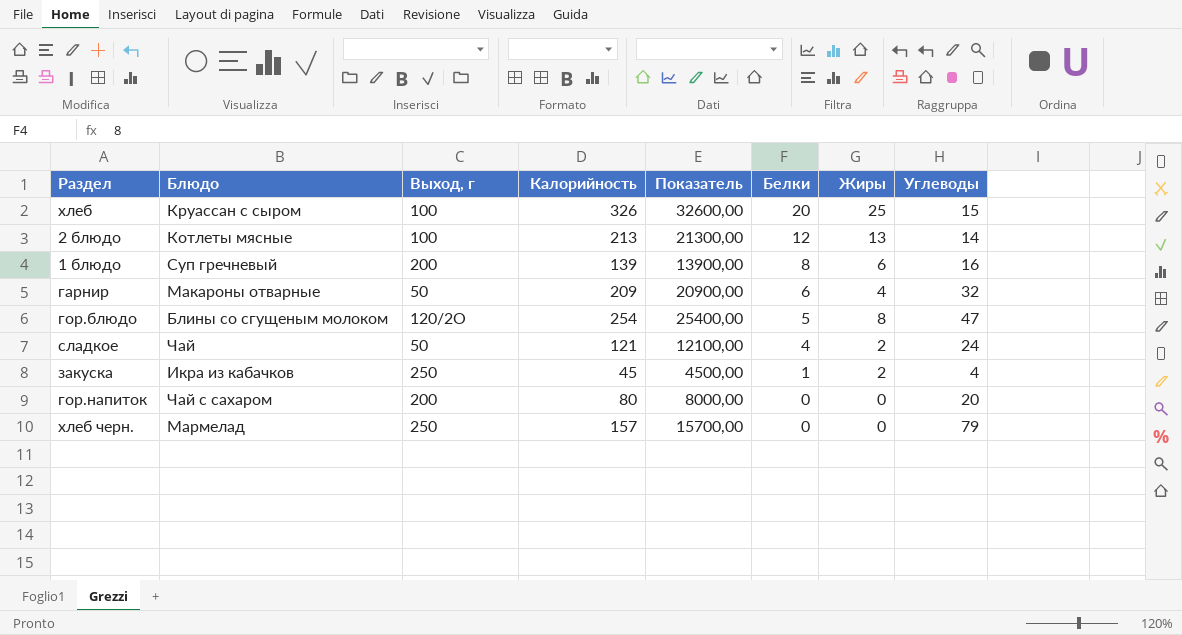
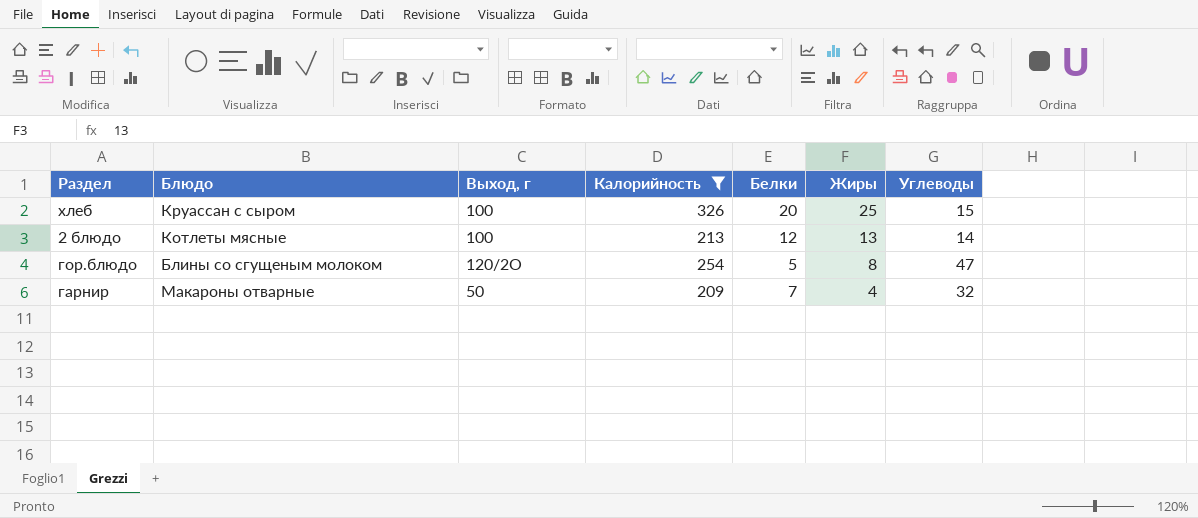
filter: none -> Калорийность >= 209
row order: Белки descending -> Жиры descending
column Показатель | formula: [Калорийность] * 100 -> none
гарнир | Белки: 6 -> 7

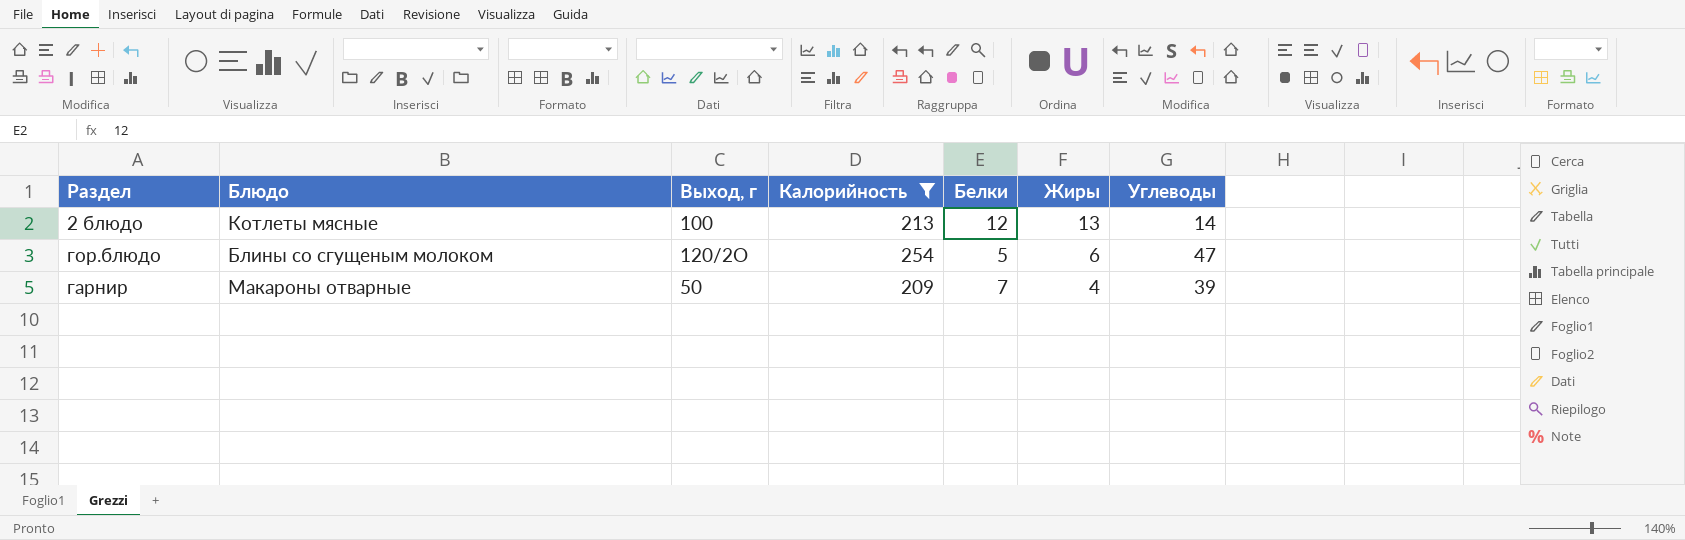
row хлеб: Круассан с сыром | 100 | 326 | 20 | 25 | 15 -> none
гор.блюдо | Жиры: 8 -> 6
гарнир | Углеводы: 32 -> 39

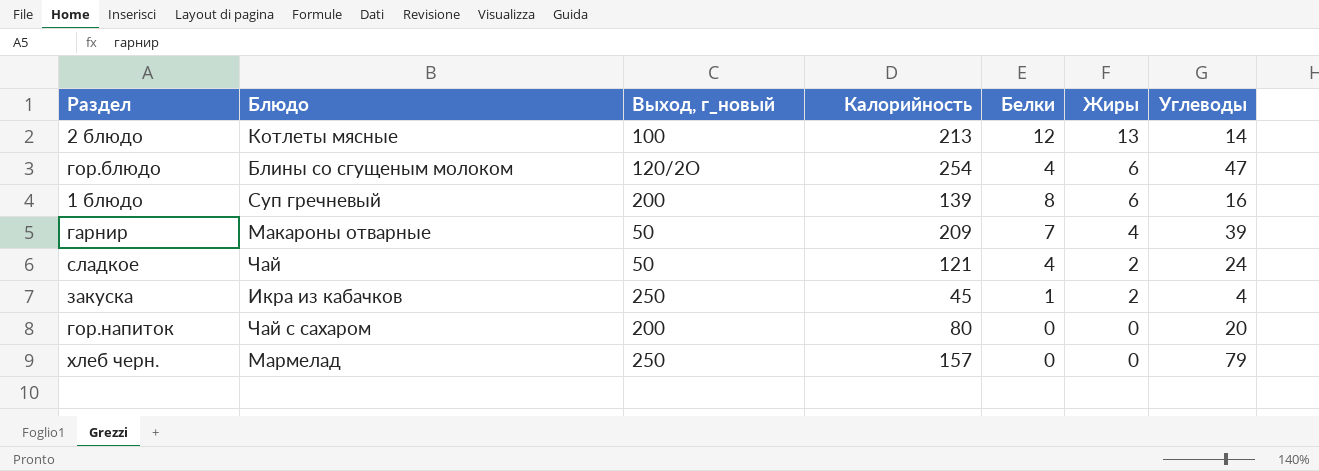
filter: Калорийность >= 209 -> none
column name: Выход, г -> Выход, г_новый
гор.блюдо | Белки: 5 -> 4

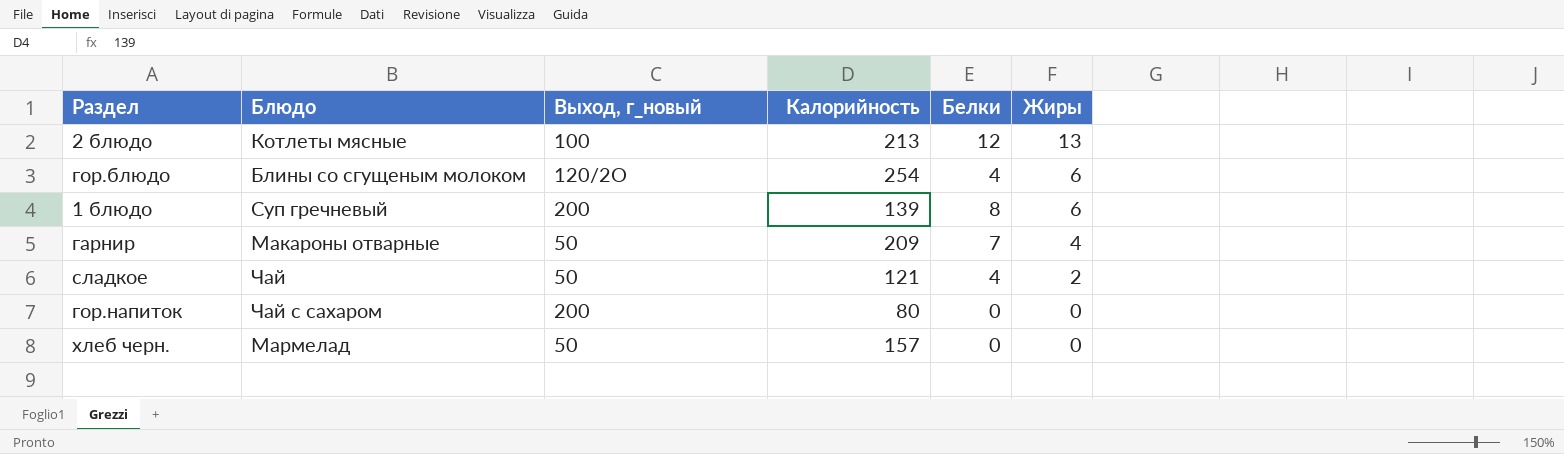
column Углеводы | position: 7 -> none
row закуска: Икра из кабачков | 250 | 45 | 1 | 2 | 4 -> none
хлеб черн. | Выход, г_новый: 250 -> 50

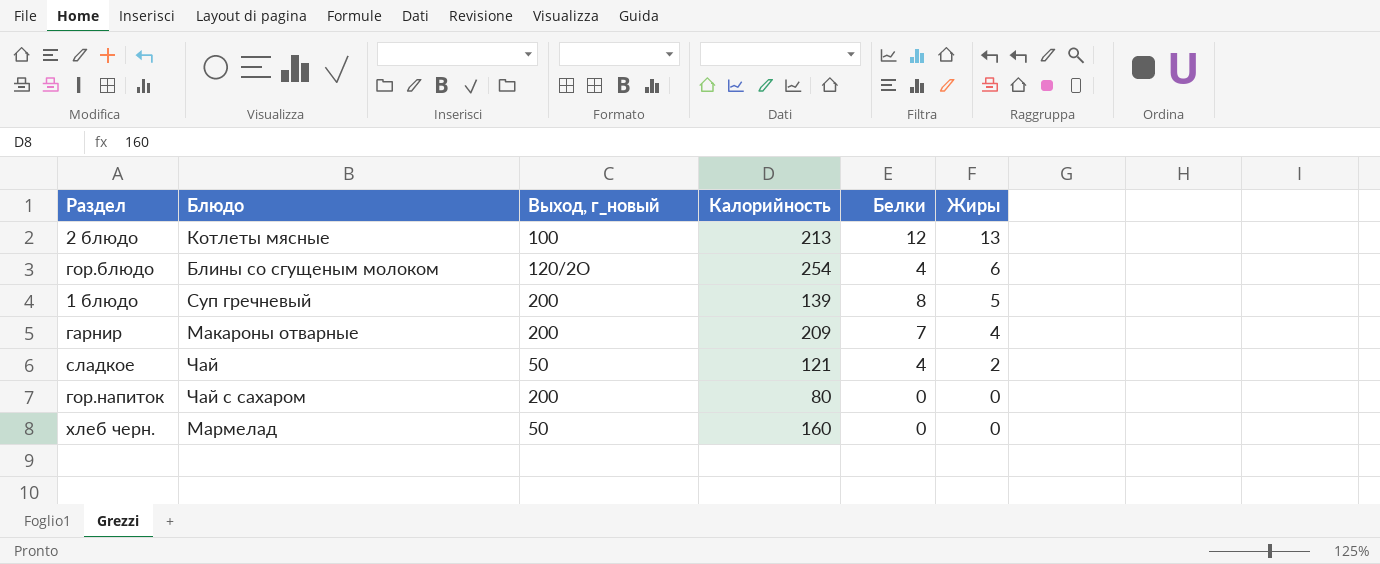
1 блюдо | Жиры: 6 -> 5
гарнир | Выход, г_новый: 50 -> 200
хлеб черн. | Калорийность: 157 -> 160

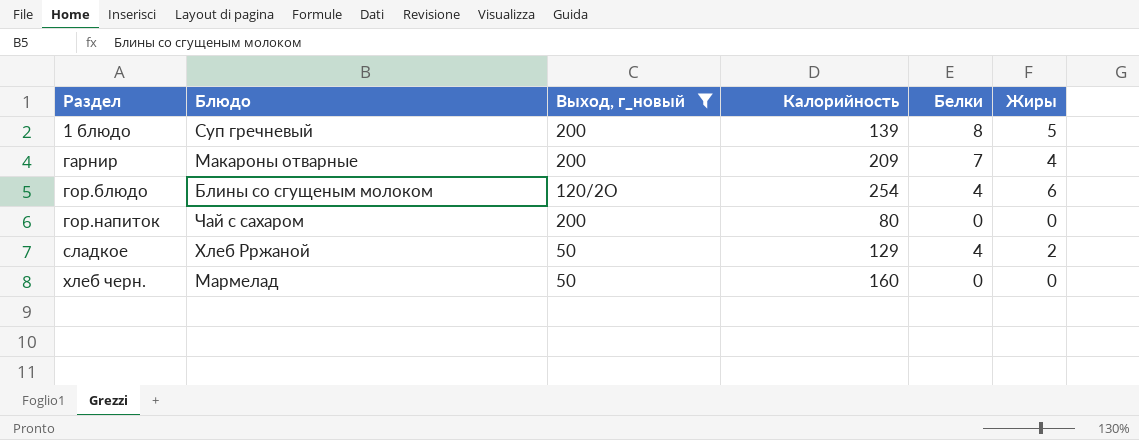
filter: none -> Выход, г_новый != 100
row order: Жиры descending -> Раздел ascending
сладкое | Блюдо: Чай -> Хлеб Рржаной
сладкое | Калорийность: 121 -> 129

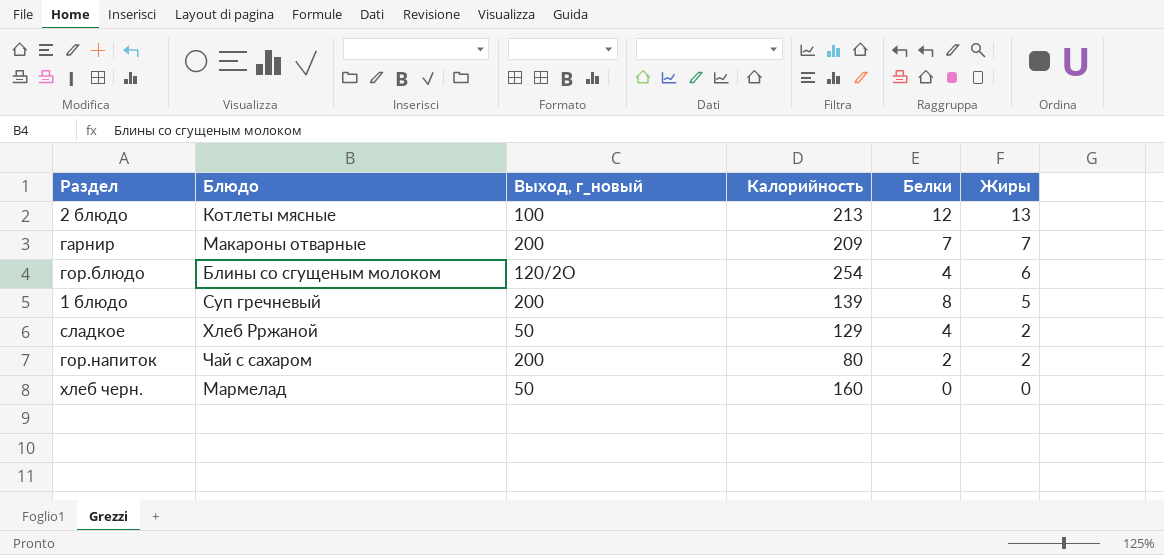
filter: Выход, г_новый != 100 -> none
row order: Раздел ascending -> Жиры descending
гарнир | Жиры: 4 -> 7
гор.напиток | Белки: 0 -> 2
гор.напиток | Жиры: 0 -> 2

